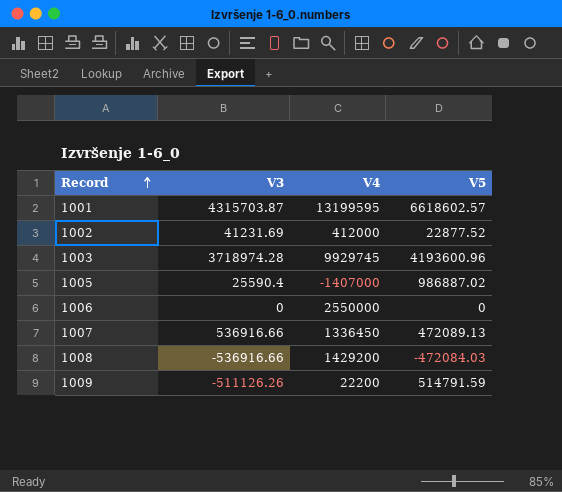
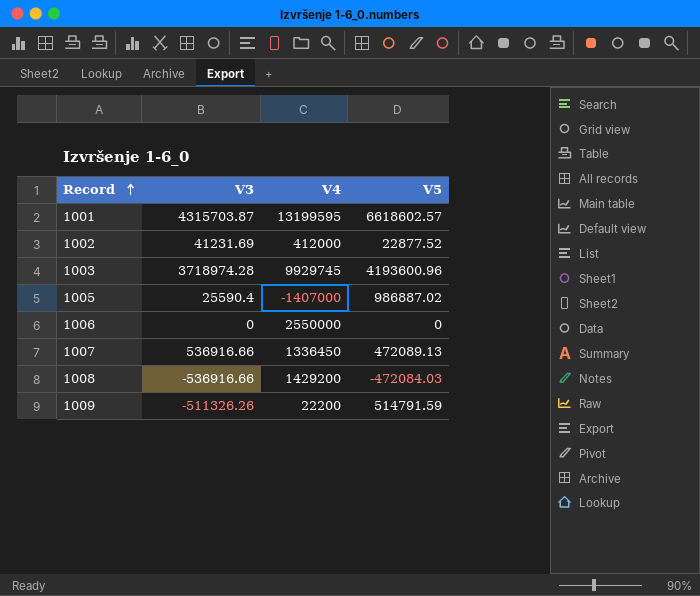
1009 | V3: -511126.26 -> -511326.26

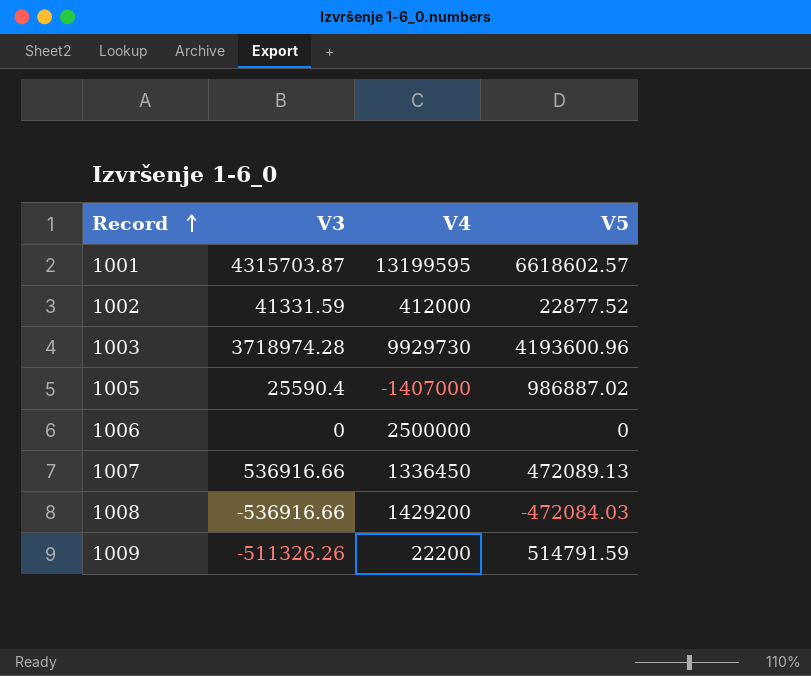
1002 | V3: 41231.69 -> 41331.59
1003 | V4: 9929745 -> 9929730
1006 | V4: 2550000 -> 2500000

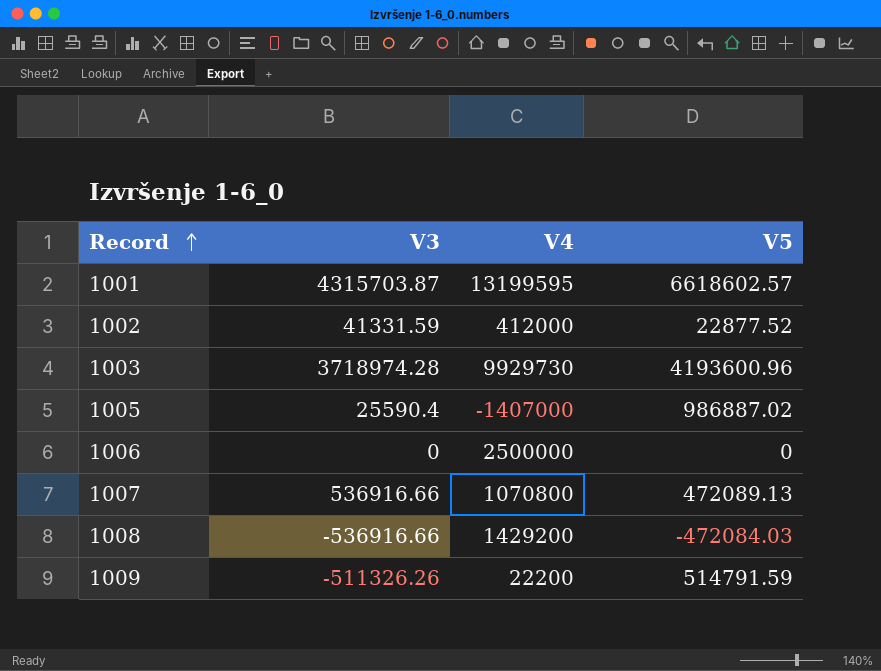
1007 | V4: 1336450 -> 1070800

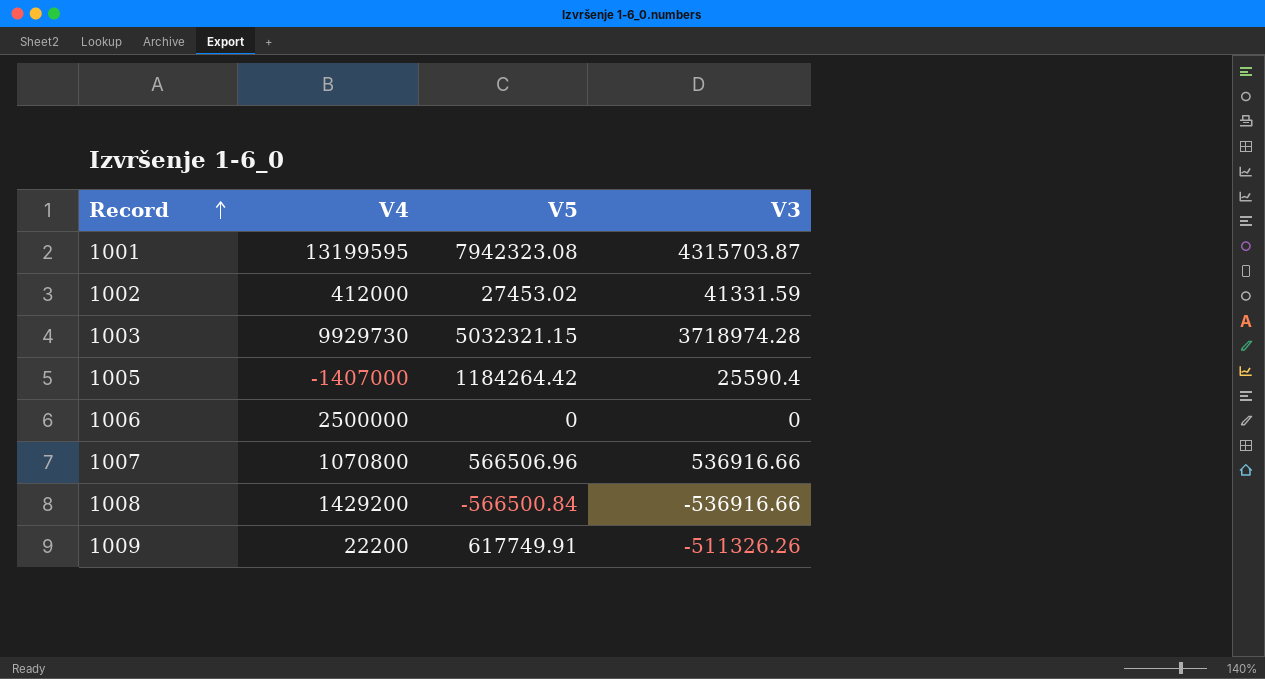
column V3 | position: 2 -> 4
1001 | V5: 6618602.57 -> 7942323.08
1002 | V5: 22877.52 -> 27453.02
1003 | V5: 4193600.96 -> 5032321.15
1005 | V5: 986887.02 -> 1184264.42
1007 | V5: 472089.13 -> 566506.96
1008 | V5: -472084.03 -> -566500.84
1009 | V5: 514791.59 -> 617749.91

